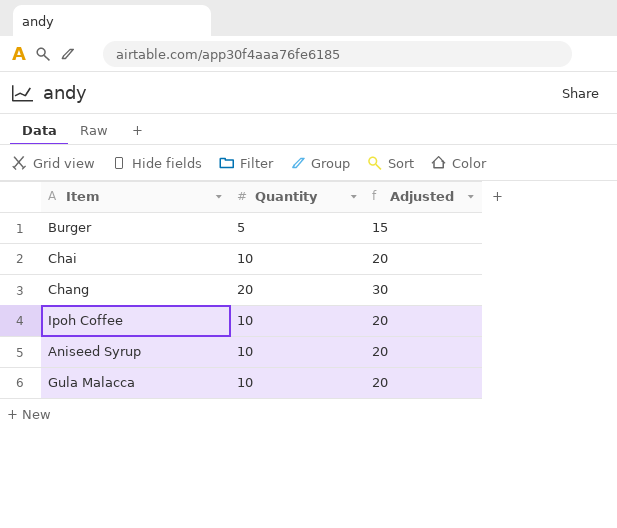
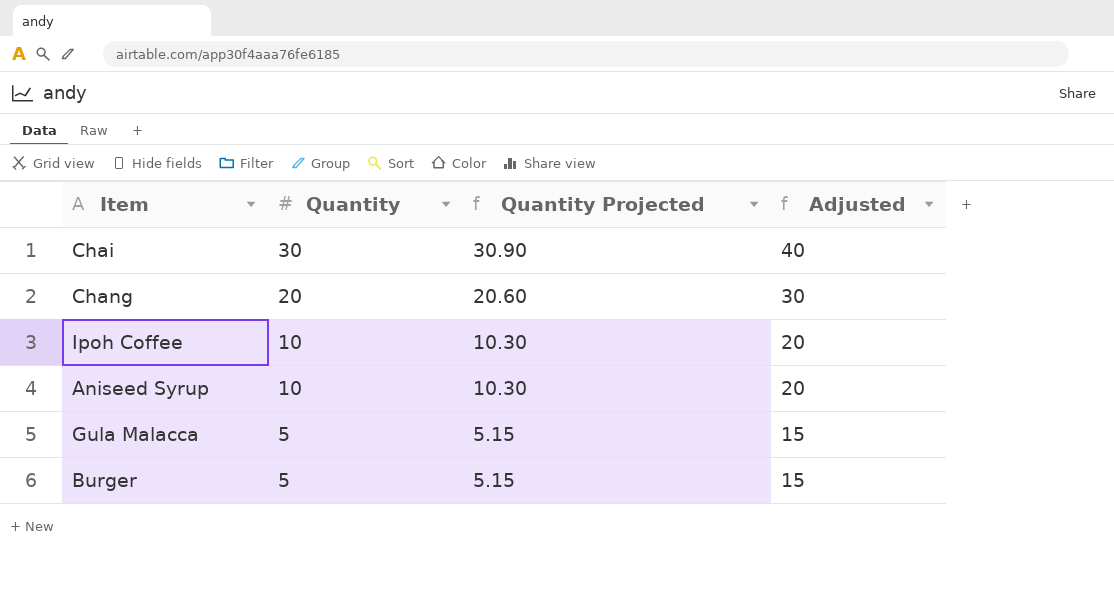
row order: none -> Quantity descending
column Quantity Projected | formula: none -> [Quantity] * 1.03
Chai | Quantity: 10 -> 30
Chai | Adjusted: 20 -> 40
Gula Malacca | Quantity: 10 -> 5
Gula Malacca | Adjusted: 20 -> 15

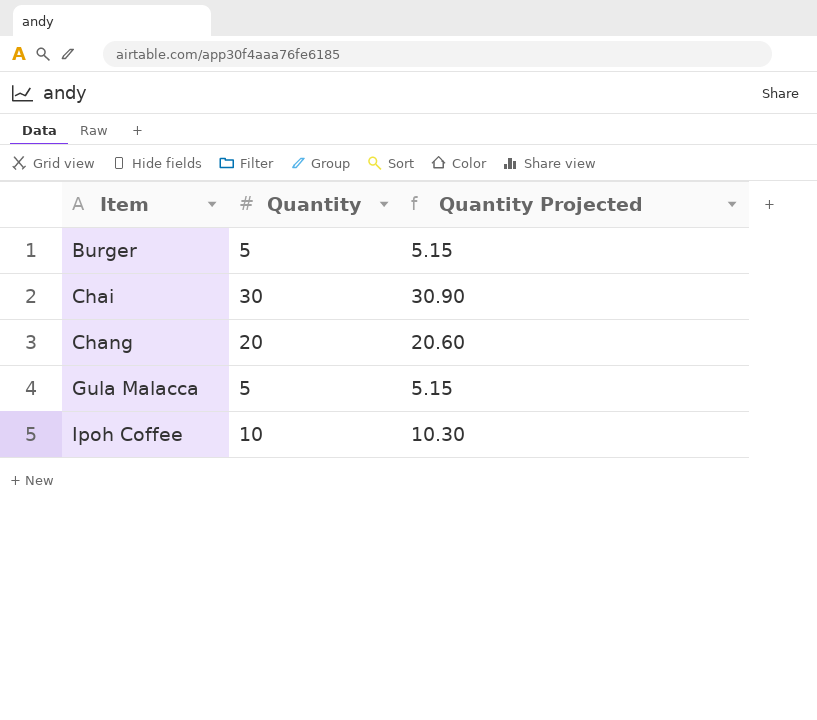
row order: Quantity descending -> Item ascending
column Adjusted | formula: [Quantity] + 10 -> none
row Aniseed Syrup: 10 | 10.30 | 20 -> none

